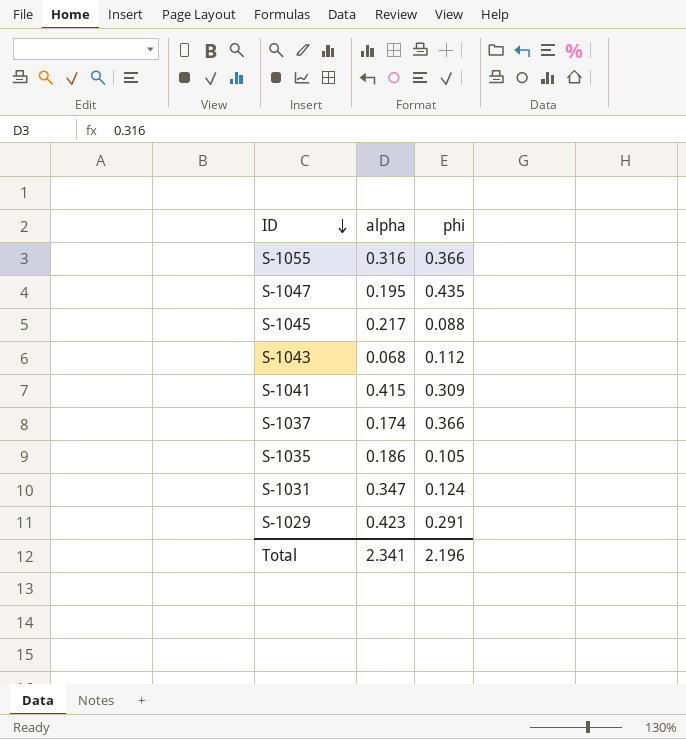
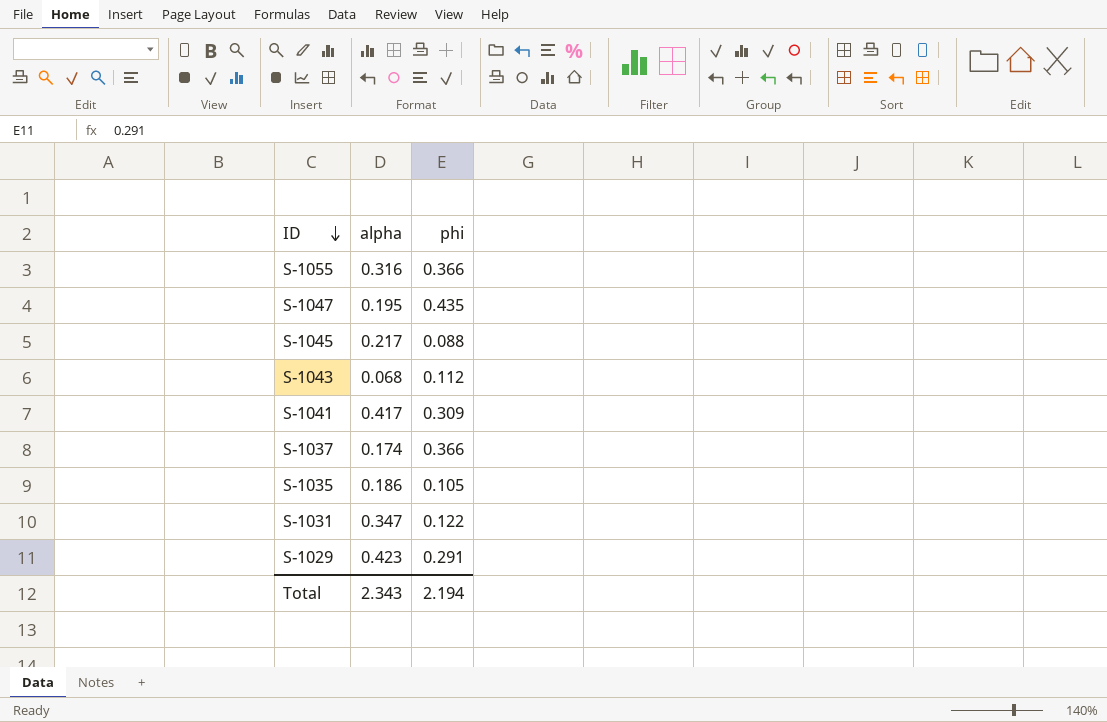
S-1041 | alpha: 0.415 -> 0.417
S-1031 | phi: 0.124 -> 0.122
Total | alpha: 2.341 -> 2.343
Total | phi: 2.196 -> 2.194

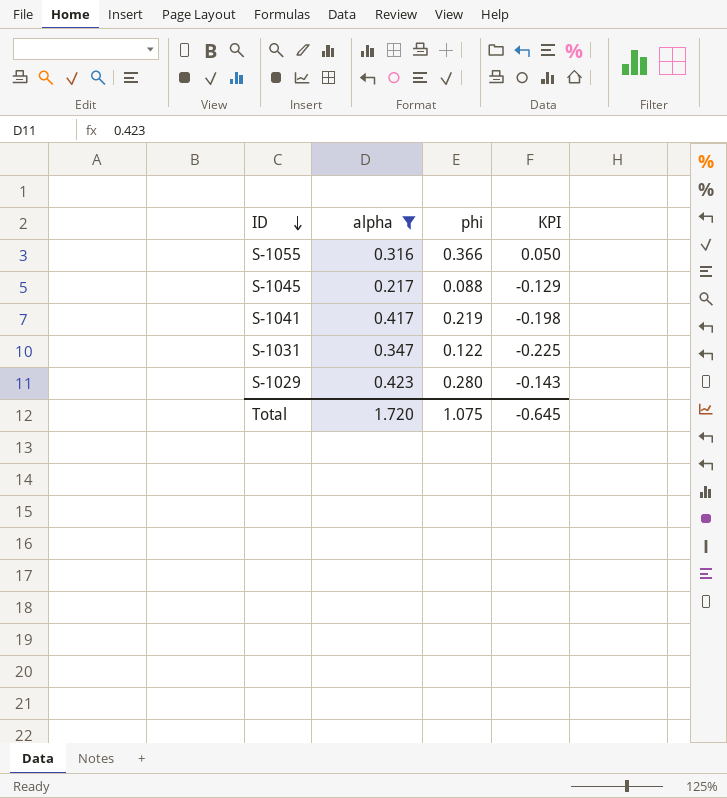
filter: none -> alpha >= 0.217
column KPI | formula: none -> [phi] - [alpha]
S-1041 | phi: 0.309 -> 0.219
S-1029 | phi: 0.291 -> 0.280
Total | alpha: 2.343 -> 1.720
Total | phi: 2.194 -> 1.075

